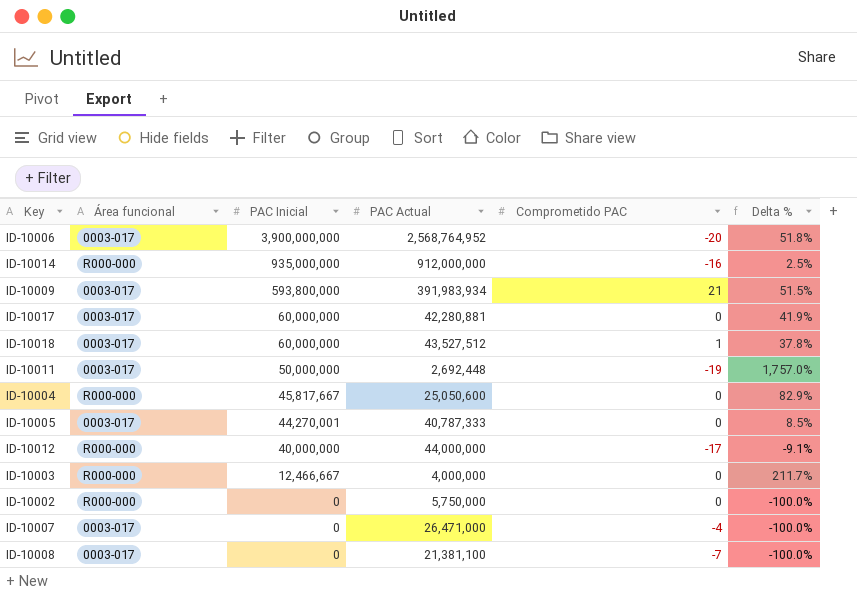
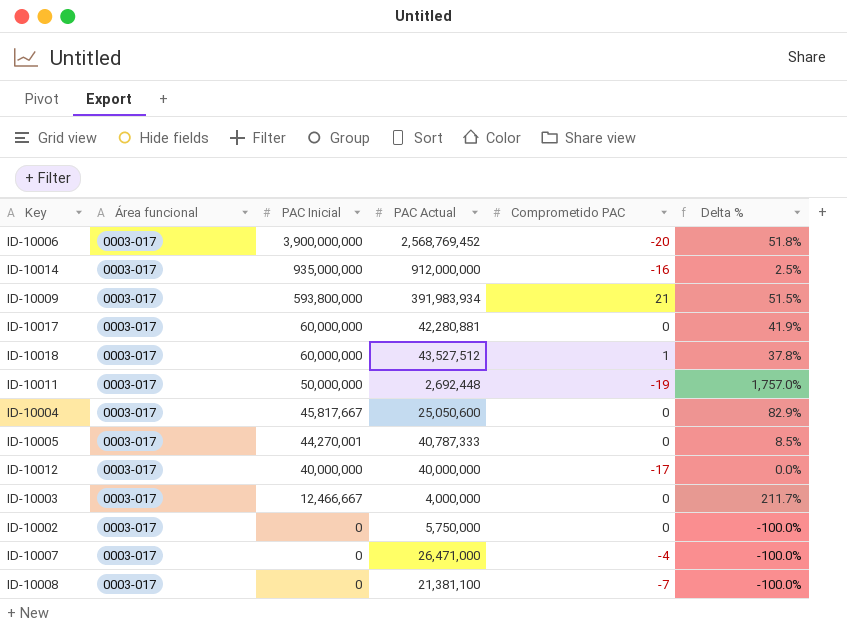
ID-10006 | PAC Actual: 2,568,764,952 -> 2,568,769,452
ID-10014 | Área funcional: R000-000 -> 0003-017
ID-10004 | Área funcional: R000-000 -> 0003-017
ID-10012 | Área funcional: R000-000 -> 0003-017
ID-10012 | PAC Actual: 44,000,000 -> 40,000,000
ID-10012 | Delta %: -9.1% -> 0.0%
ID-10003 | Área funcional: R000-000 -> 0003-017
ID-10002 | Área funcional: R000-000 -> 0003-017

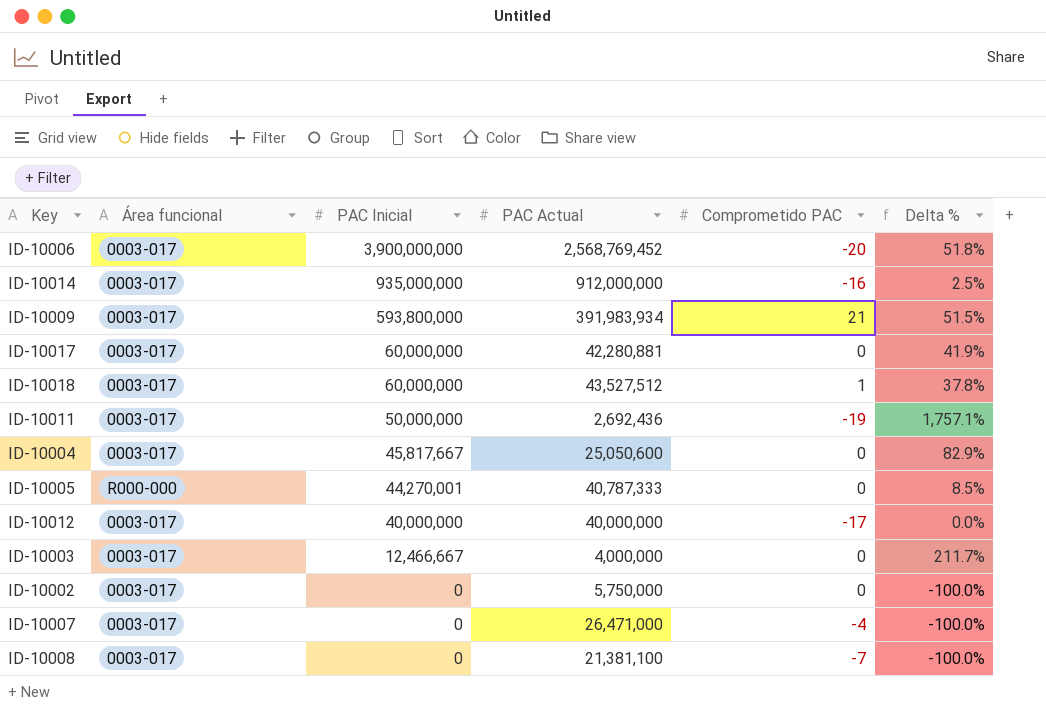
ID-10011 | PAC Actual: 2,692,448 -> 2,692,436
ID-10011 | Delta %: 1,757.0% -> 1,757.1%
ID-10005 | Área funcional: 0003-017 -> R000-000

